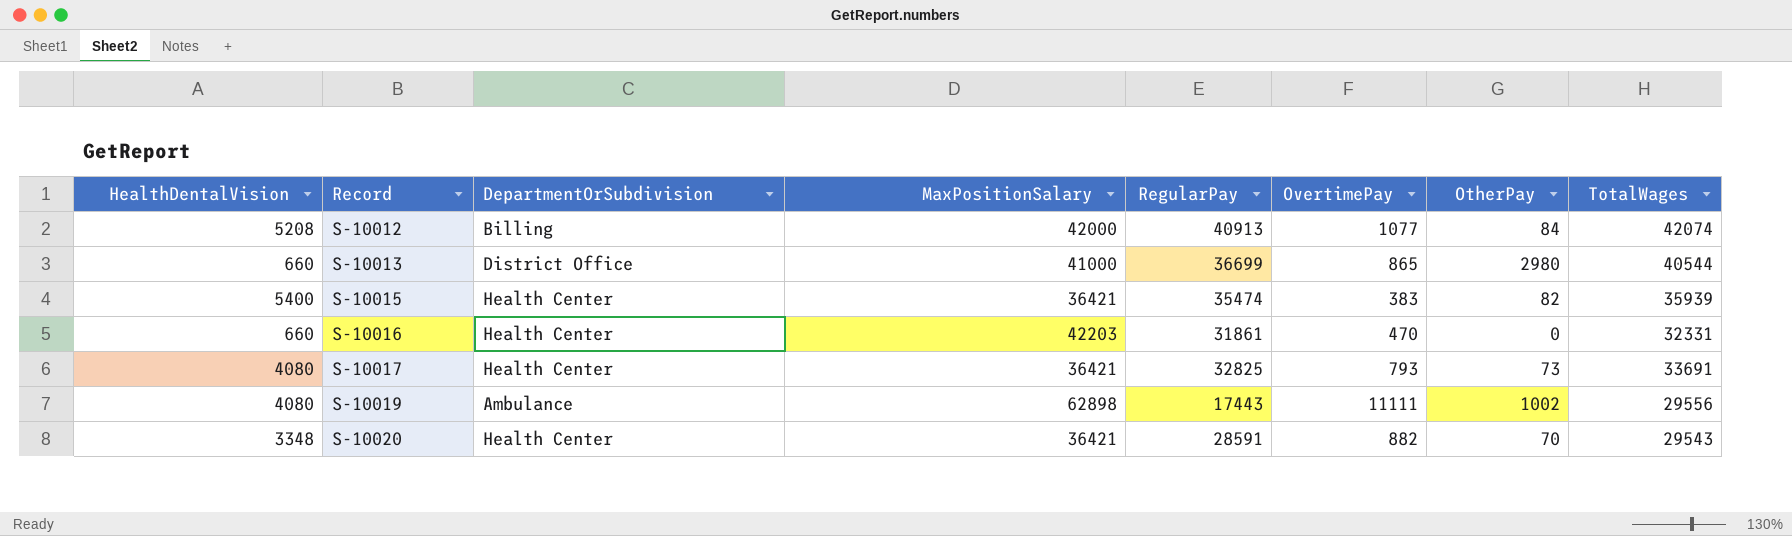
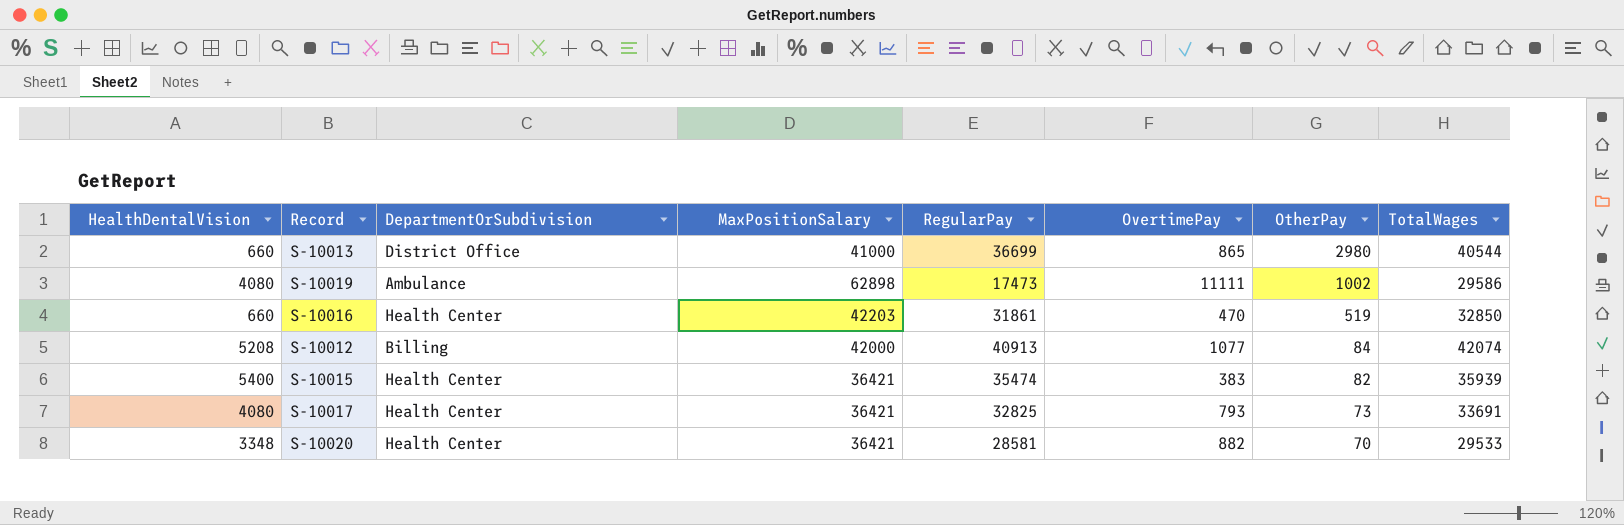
row order: Record ascending -> OtherPay descending
S-10019 | RegularPay: 17443 -> 17473
S-10019 | TotalWages: 29556 -> 29586
S-10016 | OtherPay: 0 -> 519
S-10016 | TotalWages: 32331 -> 32850
S-10020 | RegularPay: 28591 -> 28581
S-10020 | TotalWages: 29543 -> 29533

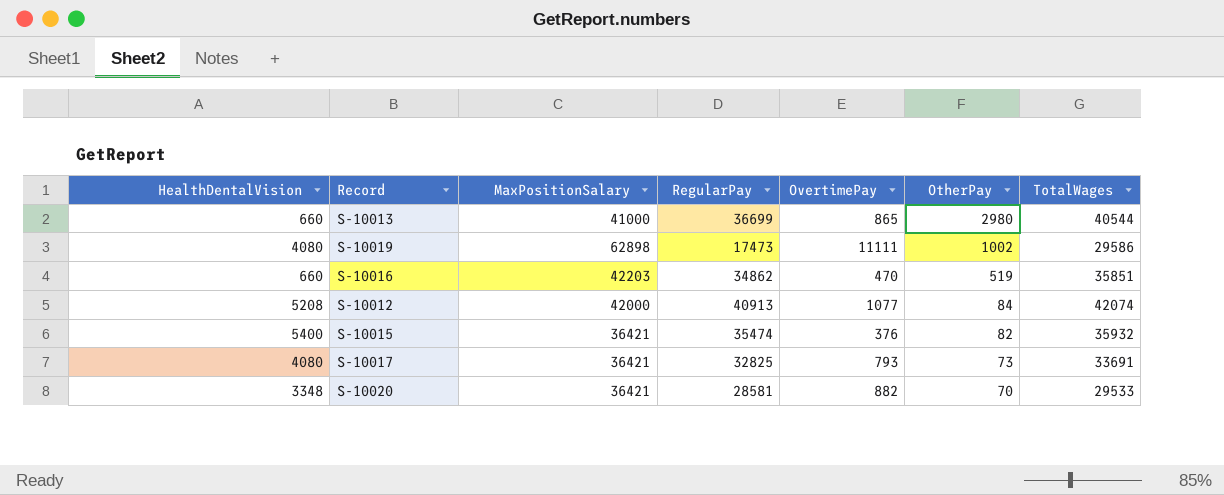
column DepartmentOrSubdivision | position: 3 -> none
S-10016 | RegularPay: 31861 -> 34862
S-10016 | TotalWages: 32850 -> 35851
S-10015 | OvertimePay: 383 -> 376
S-10015 | TotalWages: 35939 -> 35932

